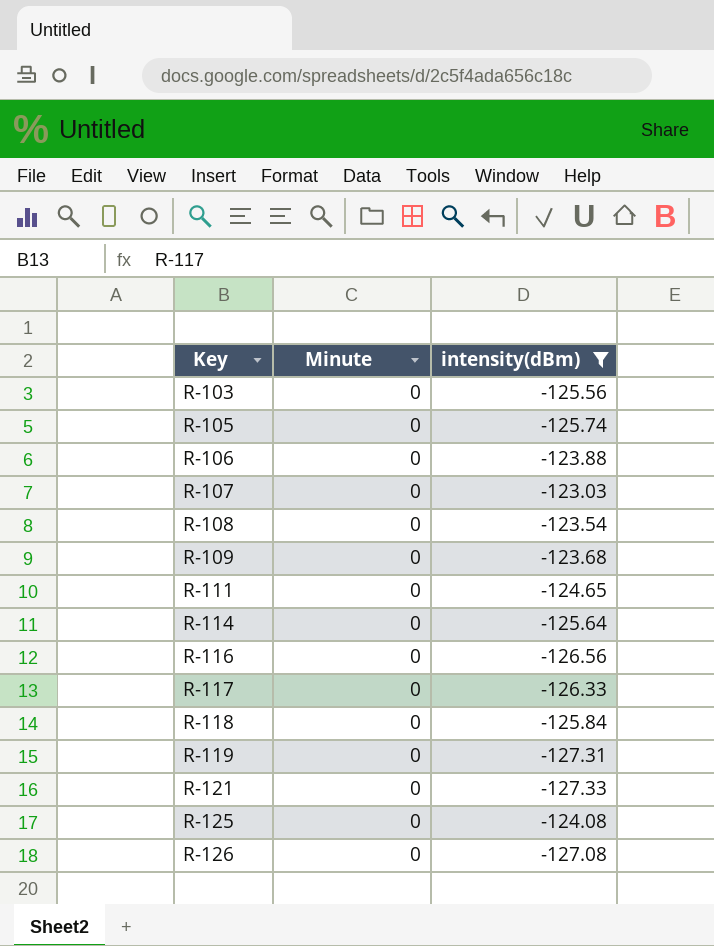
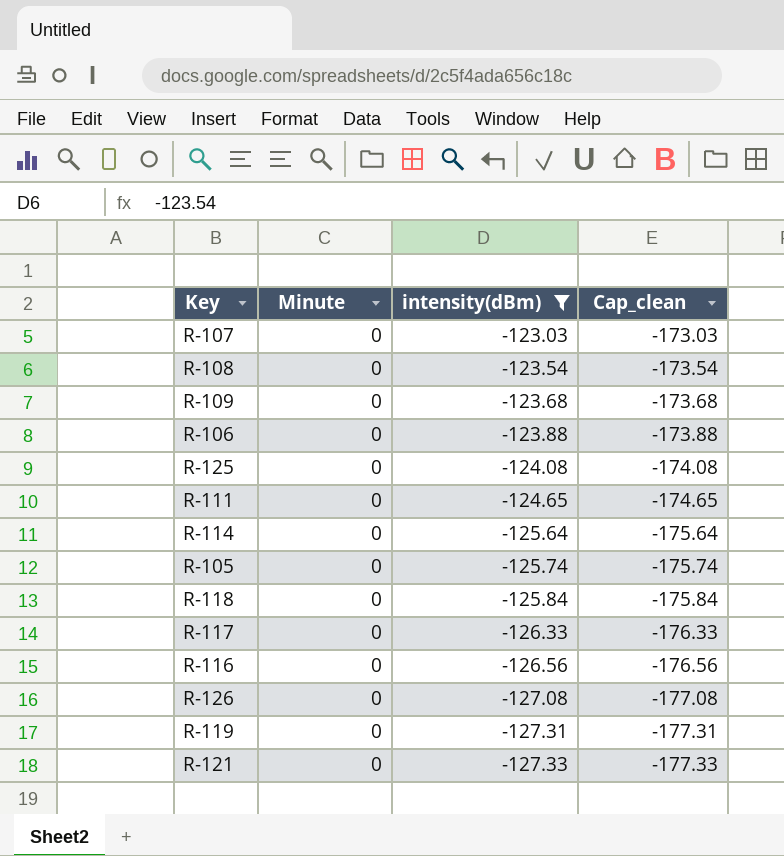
row order: Key ascending -> intensity(dBm) descending
column Cap_clean | formula: none -> [intensity(dBm)] - 50
row R-103: 0 | -125.56 -> none

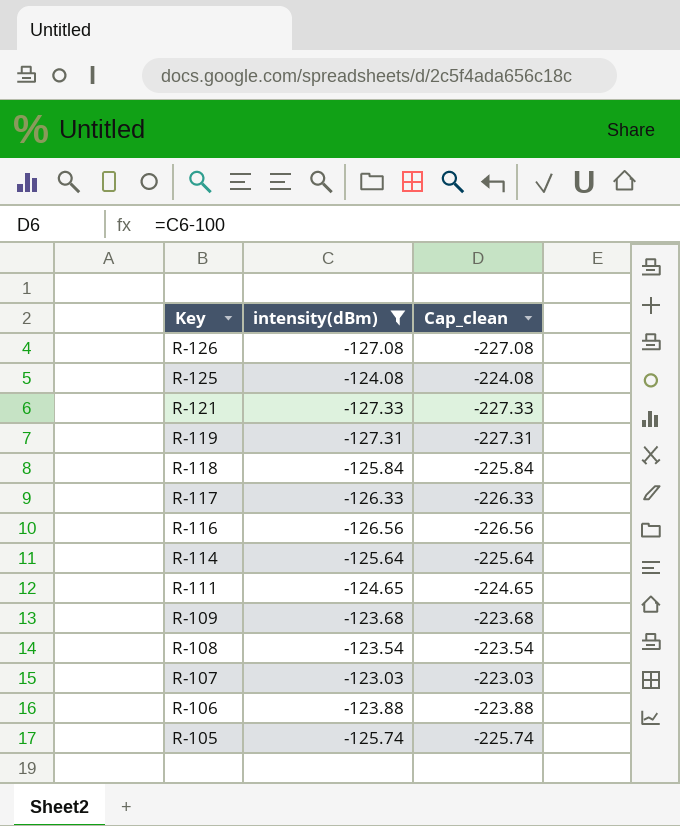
row order: intensity(dBm) descending -> Key descending
column Minute | position: 2 -> none
column Cap_clean | formula: [intensity(dBm)] - 50 -> [intensity(dBm)] - 100

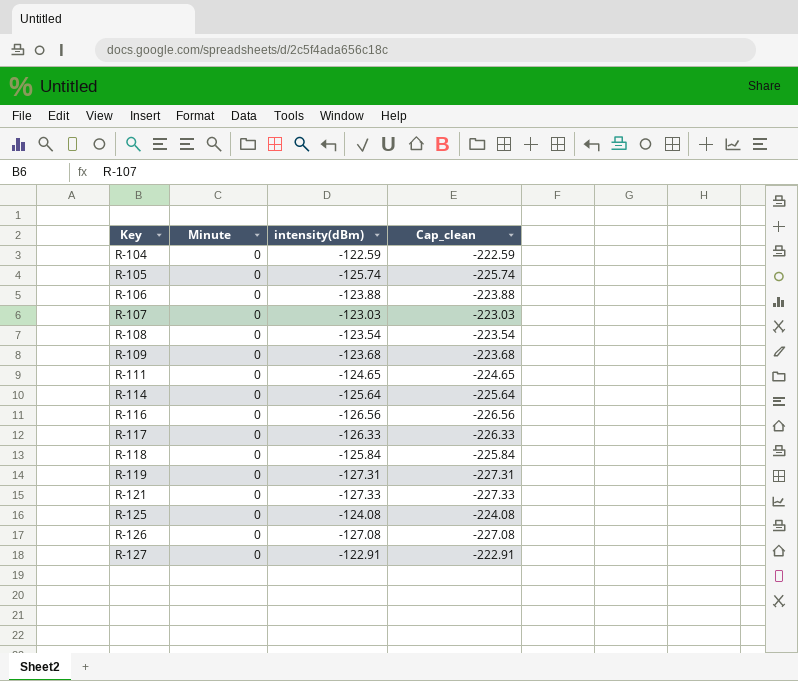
filter: intensity(dBm) <= -123.03 -> none
row order: Key descending -> Key ascending
column Minute | position: none -> 2

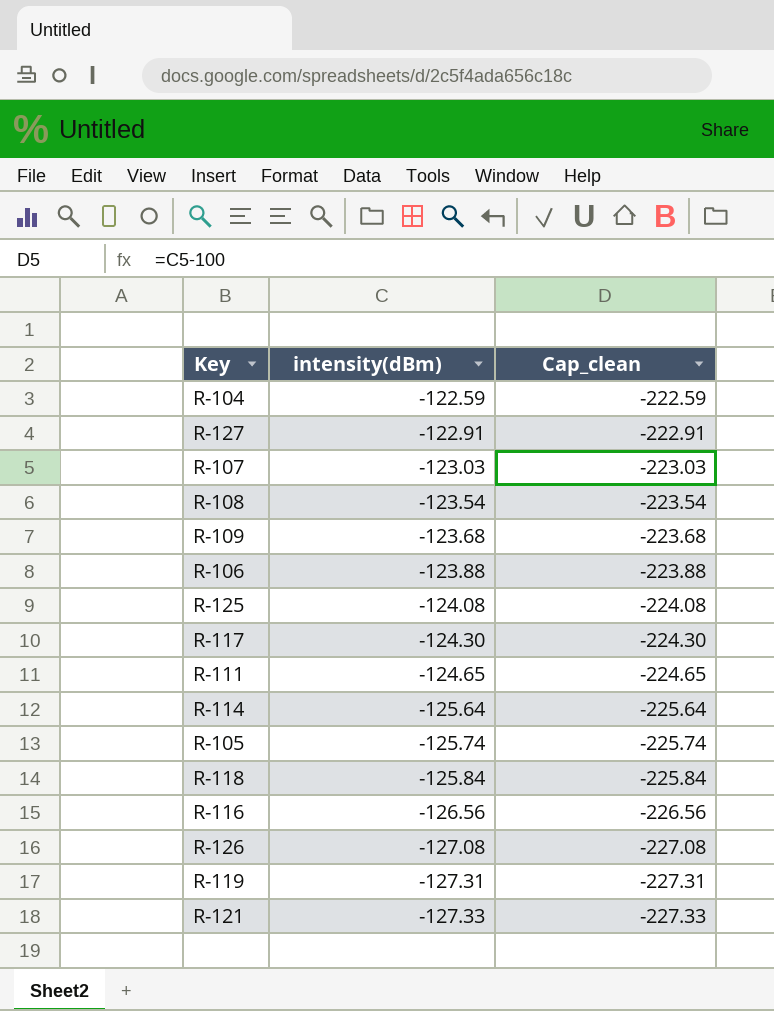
row order: Key ascending -> intensity(dBm) descending
column Minute | position: 2 -> none
R-117 | intensity(dBm): -126.33 -> -124.30
R-117 | Cap_clean: -226.33 -> -224.30

